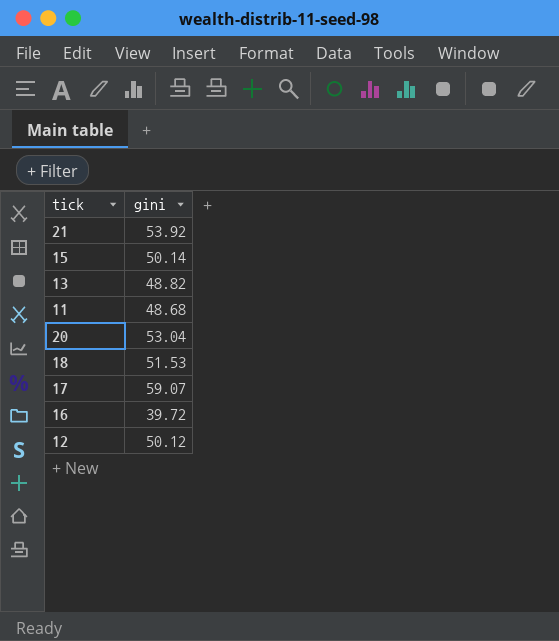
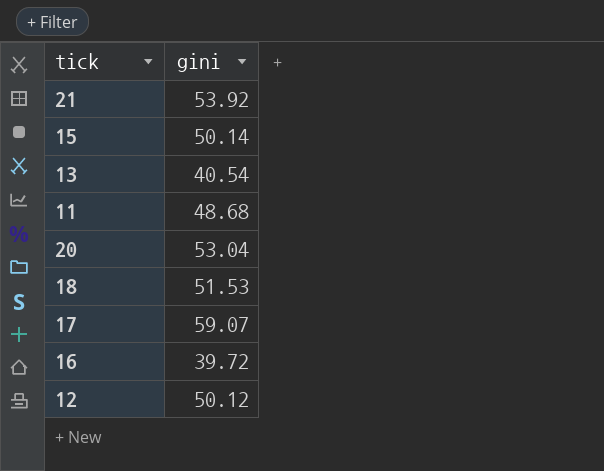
13 | gini: 48.82 -> 40.54

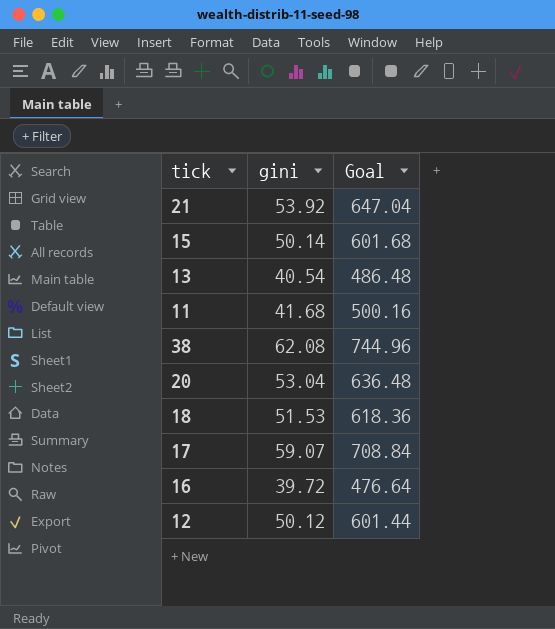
column Goal | formula: none -> [gini] * 12
11 | gini: 48.68 -> 41.68
row 38: none -> 62.08 | 744.96

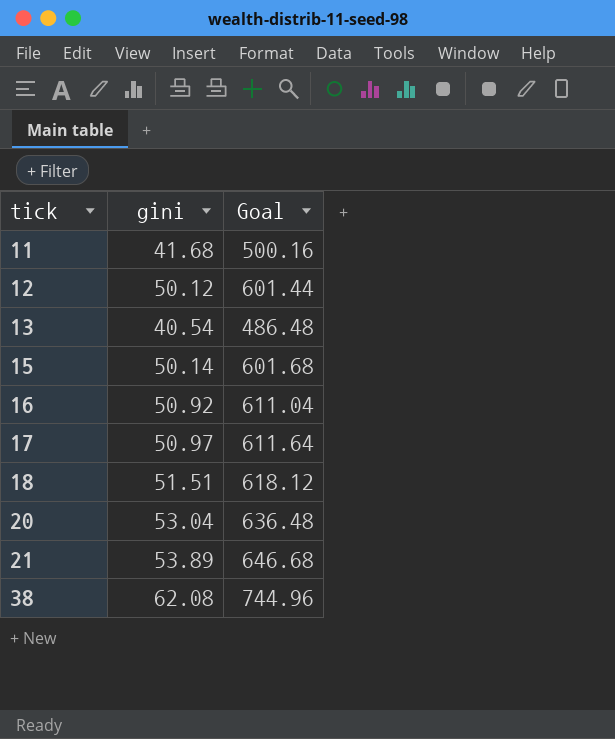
row order: none -> tick ascending
16 | gini: 39.72 -> 50.92
16 | Goal: 476.64 -> 611.04
17 | gini: 59.07 -> 50.97
17 | Goal: 708.84 -> 611.64
18 | gini: 51.53 -> 51.51
18 | Goal: 618.36 -> 618.12
21 | gini: 53.92 -> 53.89
21 | Goal: 647.04 -> 646.68

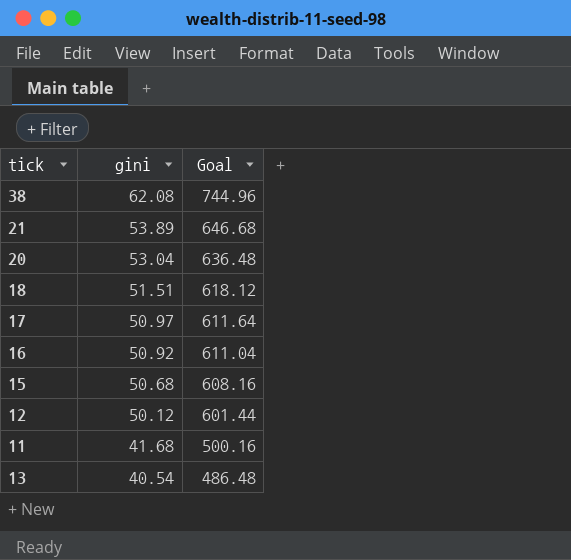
row order: tick ascending -> gini descending
15 | gini: 50.14 -> 50.68
15 | Goal: 601.68 -> 608.16

